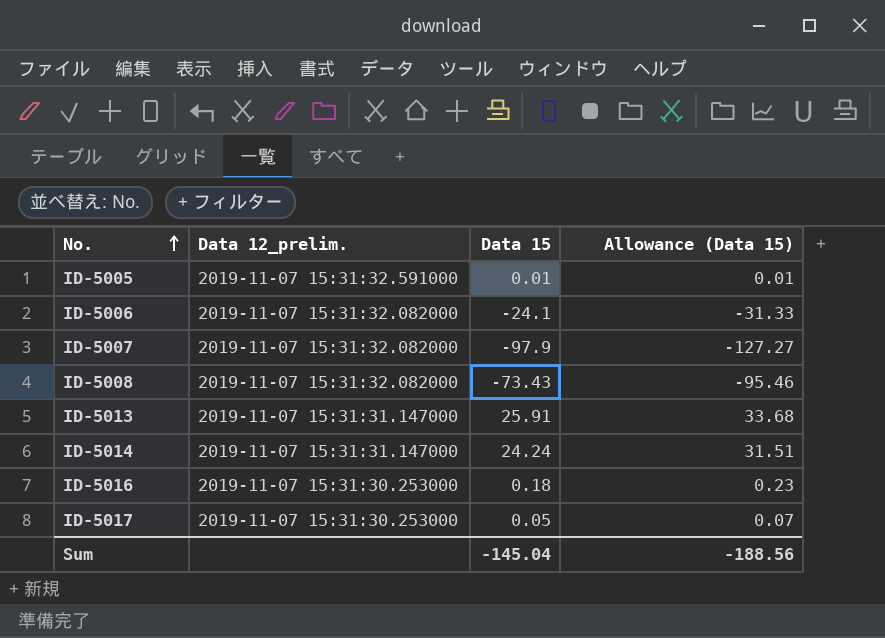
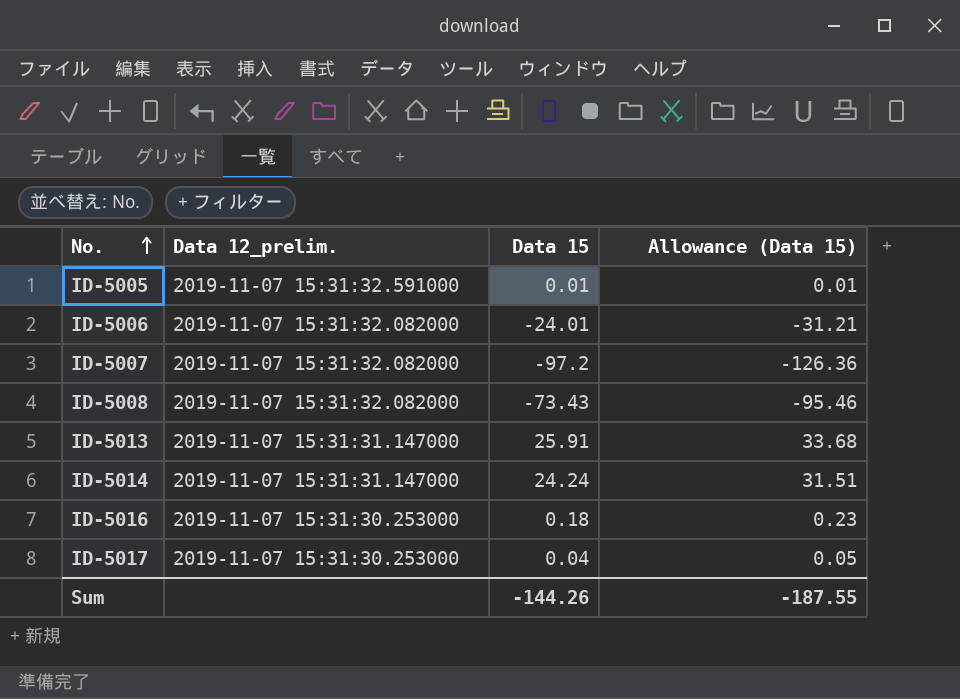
ID-5006 | Data 15: -24.1 -> -24.01
ID-5006 | Allowance (Data 15): -31.33 -> -31.21
ID-5007 | Data 15: -97.9 -> -97.2
ID-5007 | Allowance (Data 15): -127.27 -> -126.36
ID-5017 | Data 15: 0.05 -> 0.04
ID-5017 | Allowance (Data 15): 0.07 -> 0.05
Sum | Data 15: -145.04 -> -144.26
Sum | Allowance (Data 15): -188.56 -> -187.55

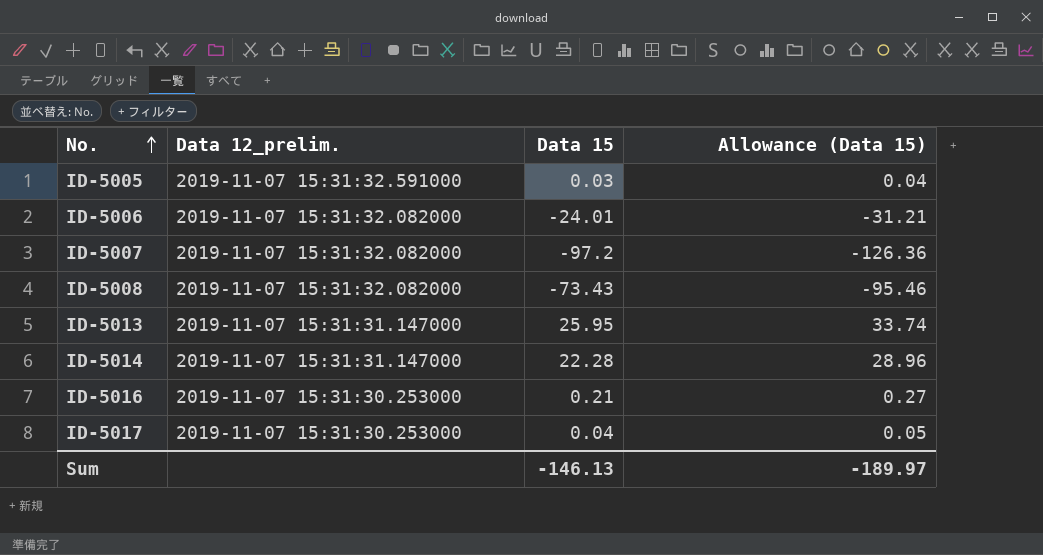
ID-5005 | Data 15: 0.01 -> 0.03
ID-5005 | Allowance (Data 15): 0.01 -> 0.04
ID-5013 | Data 15: 25.91 -> 25.95
ID-5013 | Allowance (Data 15): 33.68 -> 33.74
ID-5014 | Data 15: 24.24 -> 22.28
ID-5014 | Allowance (Data 15): 31.51 -> 28.96
ID-5016 | Data 15: 0.18 -> 0.21
ID-5016 | Allowance (Data 15): 0.23 -> 0.27
Sum | Data 15: -144.26 -> -146.13
Sum | Allowance (Data 15): -187.55 -> -189.97

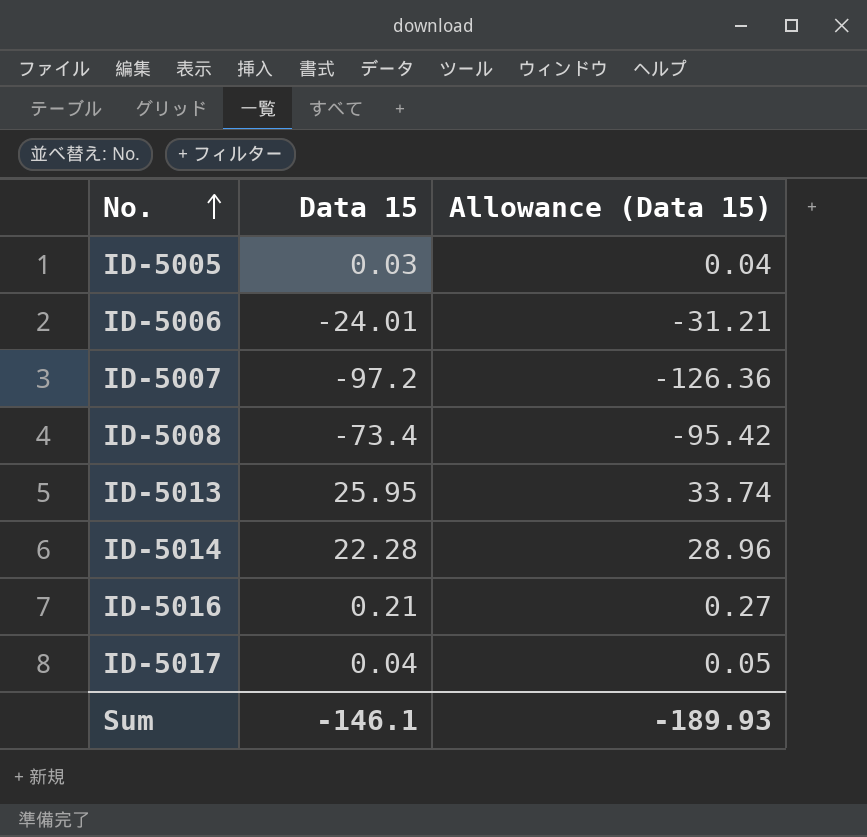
column Data 12_prelim. | position: 2 -> none
ID-5008 | Data 15: -73.43 -> -73.4
ID-5008 | Allowance (Data 15): -95.46 -> -95.42
Sum | Data 15: -146.13 -> -146.1
Sum | Allowance (Data 15): -189.97 -> -189.93

